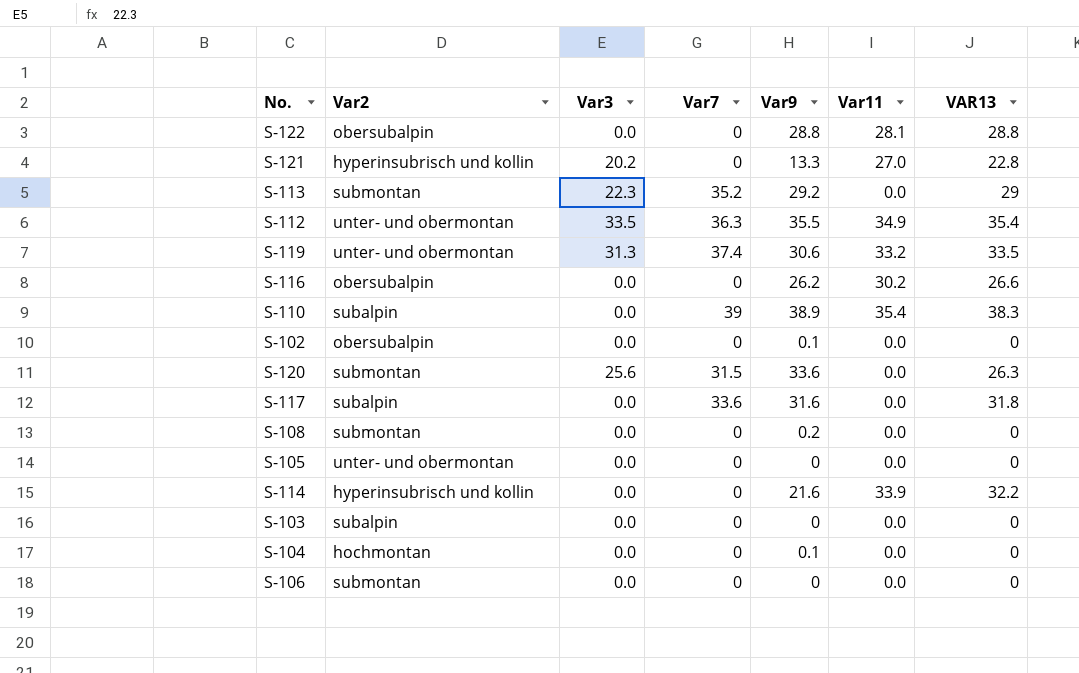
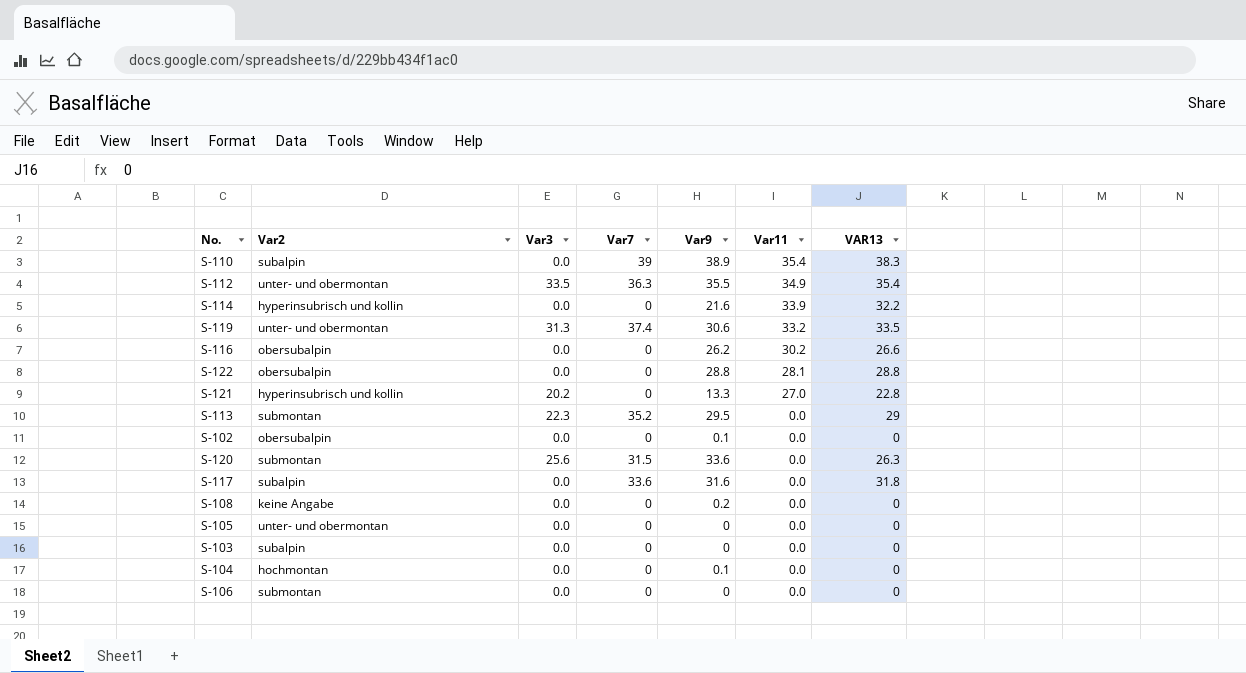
row order: none -> Var11 descending
S-113 | Var9: 29.2 -> 29.5
S-108 | Var2: submontan -> keine Angabe

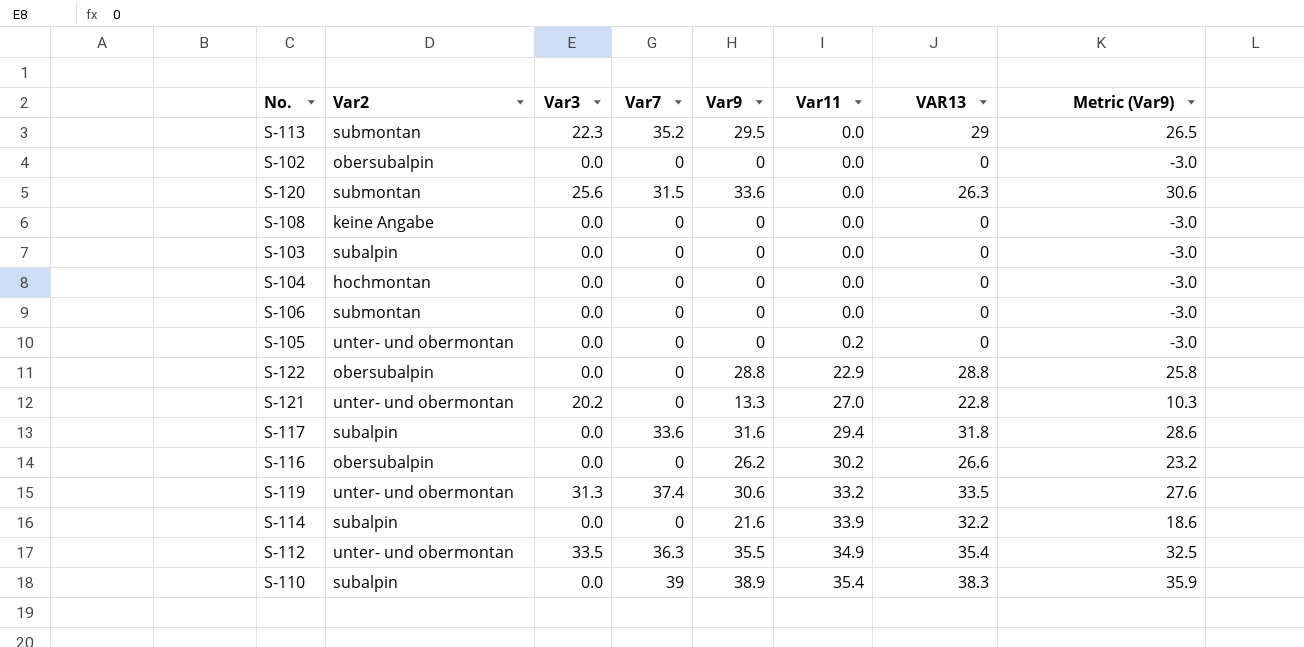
row order: Var11 descending -> Var11 ascending
column Metric (Var9) | formula: none -> [Var9] - 3
S-102 | Var9: 0.1 -> 0
S-108 | Var9: 0.2 -> 0
S-104 | Var9: 0.1 -> 0
S-105 | Var11: 0.0 -> 0.2
S-122 | Var11: 28.1 -> 22.9
S-121 | Var2: hyperinsubrisch und kollin -> unter- und obermontan
S-117 | Var11: 0.0 -> 29.4
S-114 | Var2: hyperinsubrisch und kollin -> subalpin

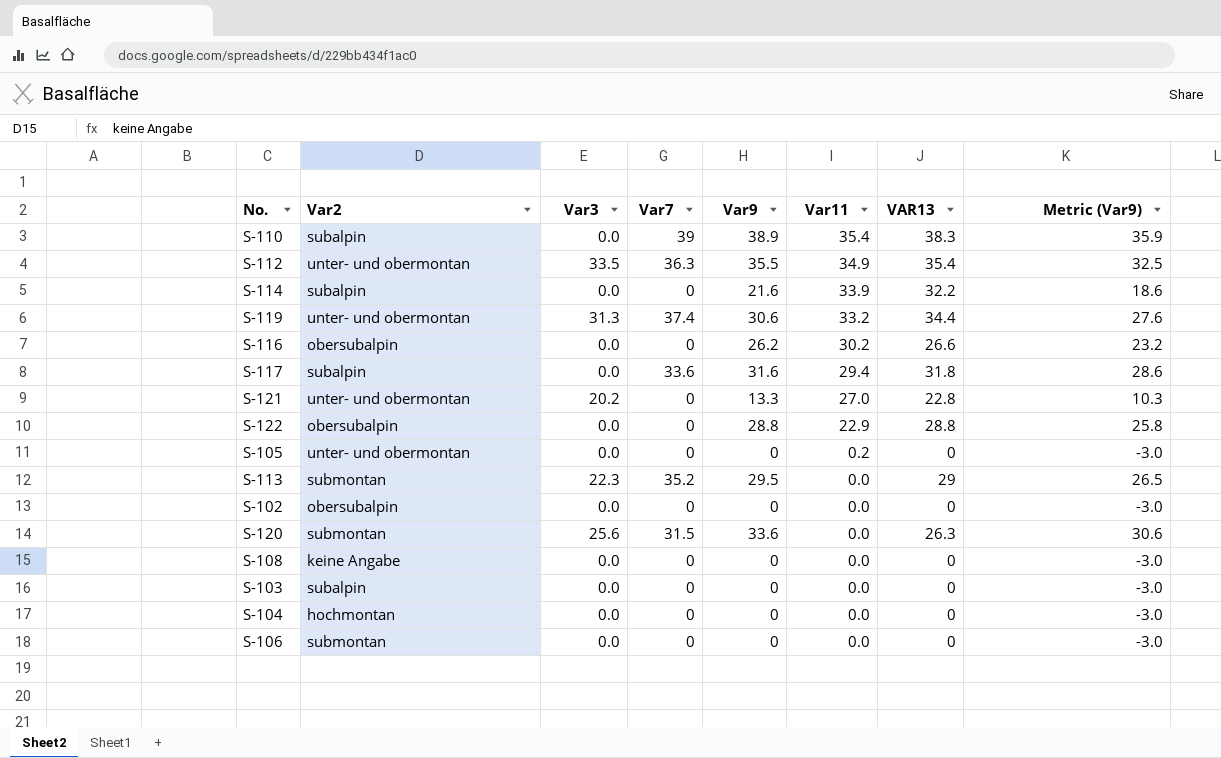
row order: Var11 ascending -> Var11 descending
S-119 | VAR13: 33.5 -> 34.4

